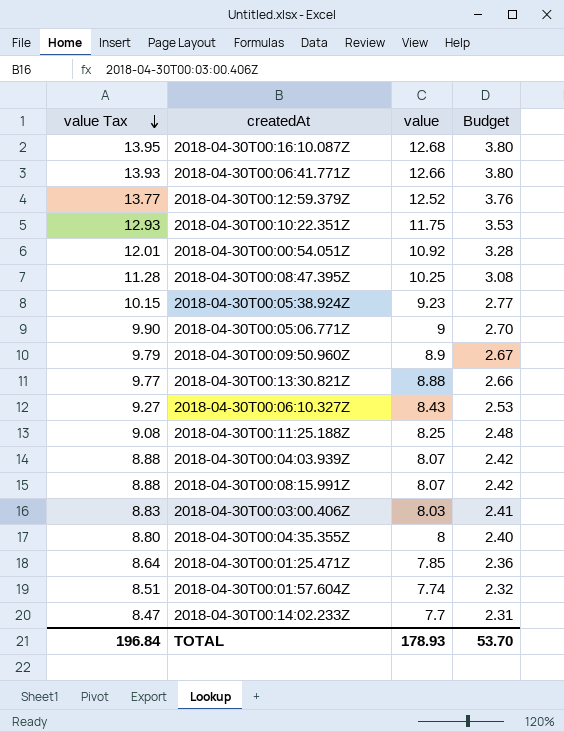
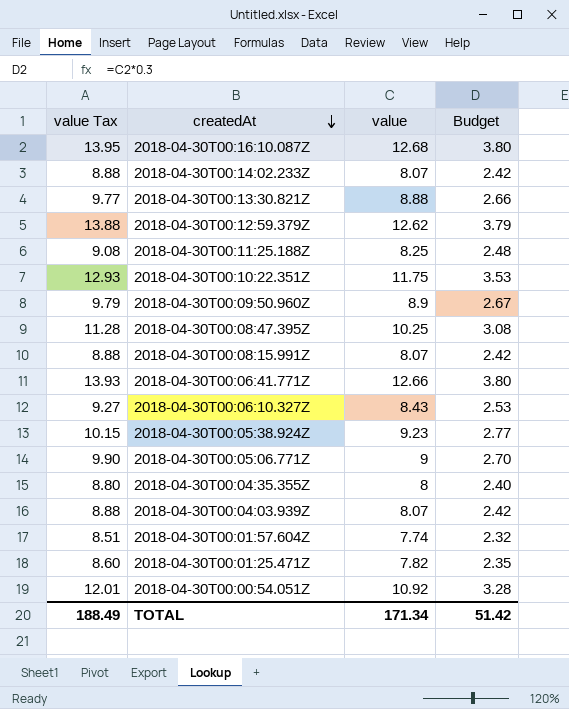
row order: value Tax descending -> createdAt descending
row 2018-04-30T00:03:00.406Z: 8.83 | 8.03 | 2.41 -> none
2018-04-30T00:14:02.233Z | value Tax: 8.47 -> 8.88
2018-04-30T00:14:02.233Z | value: 7.7 -> 8.07
2018-04-30T00:14:02.233Z | Budget: 2.31 -> 2.42
2018-04-30T00:12:59.379Z | value Tax: 13.77 -> 13.88
2018-04-30T00:12:59.379Z | value: 12.52 -> 12.62
2018-04-30T00:12:59.379Z | Budget: 3.76 -> 3.79
2018-04-30T00:01:25.471Z | value Tax: 8.64 -> 8.60
2018-04-30T00:01:25.471Z | value: 7.85 -> 7.82
2018-04-30T00:01:25.471Z | Budget: 2.36 -> 2.35
TOTAL | value Tax: 196.84 -> 188.49
TOTAL | value: 178.93 -> 171.34
TOTAL | Budget: 53.70 -> 51.42

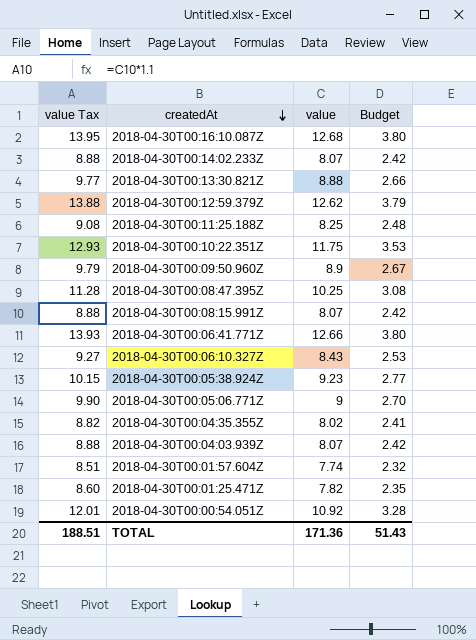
2018-04-30T00:04:35.355Z | value Tax: 8.80 -> 8.82
2018-04-30T00:04:35.355Z | value: 8 -> 8.02
2018-04-30T00:04:35.355Z | Budget: 2.40 -> 2.41
TOTAL | value Tax: 188.49 -> 188.51
TOTAL | value: 171.34 -> 171.36
TOTAL | Budget: 51.42 -> 51.43

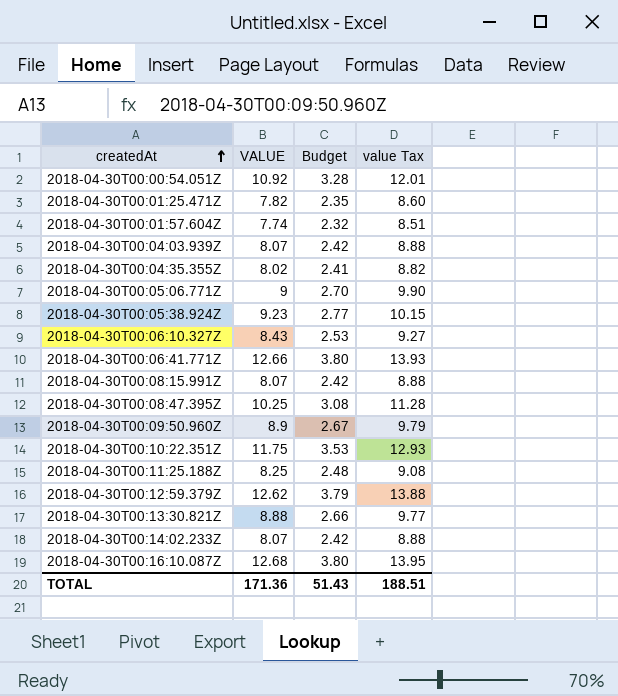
row order: createdAt descending -> createdAt ascending
column name: value -> VALUE
column value Tax | position: 1 -> 4

